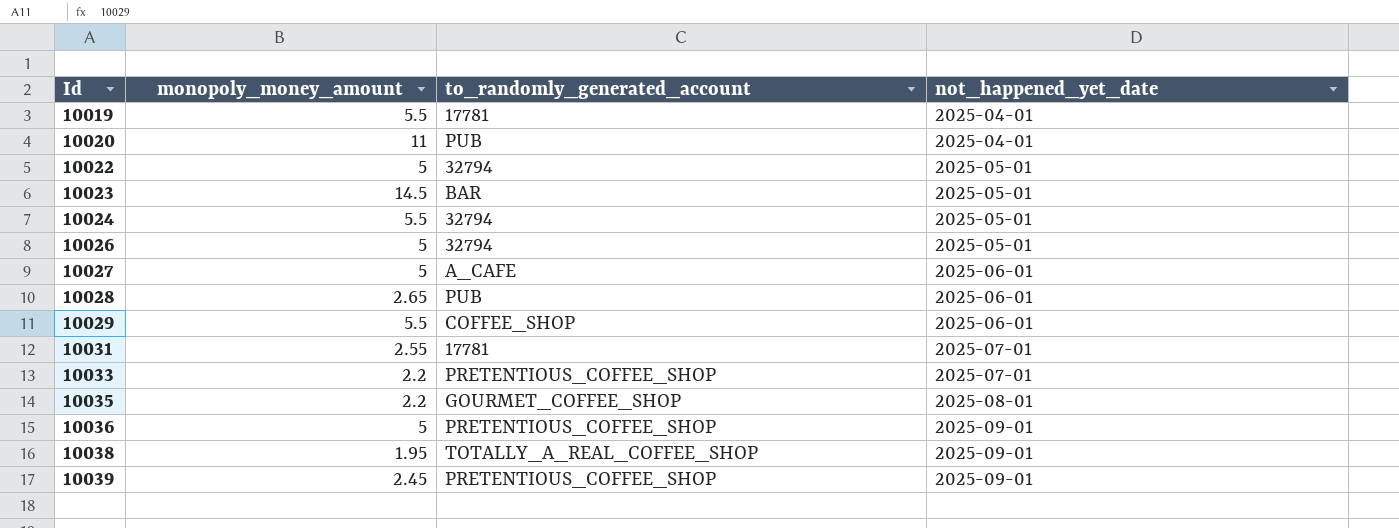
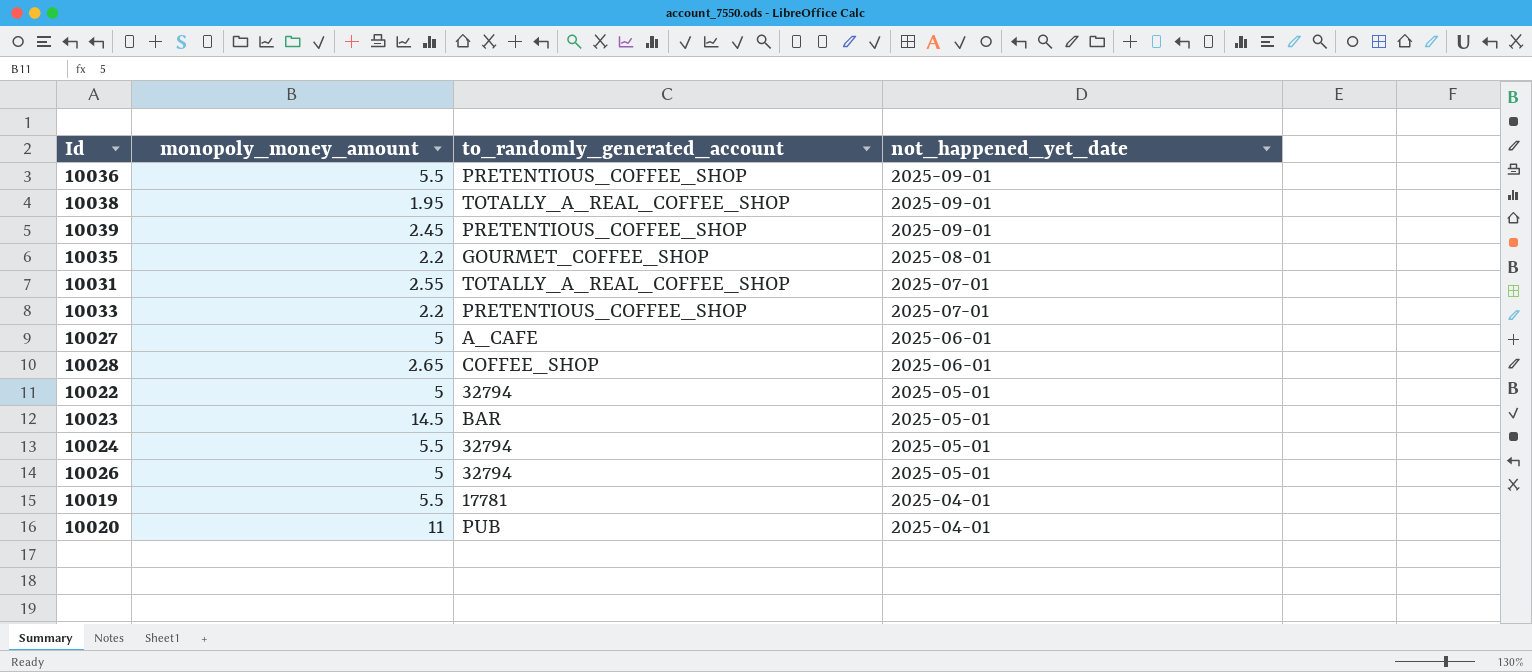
row order: Id ascending -> not_happened_yet_date descending
row 10029: 5.5 | COFFEE_SHOP | 2025-06-01 -> none
10036 | monopoly_money_amount: 5 -> 5.5
10031 | to_randomly_generated_account: 17781 -> TOTALLY_A_REAL_COFFEE_SHOP
10028 | to_randomly_generated_account: PUB -> COFFEE_SHOP

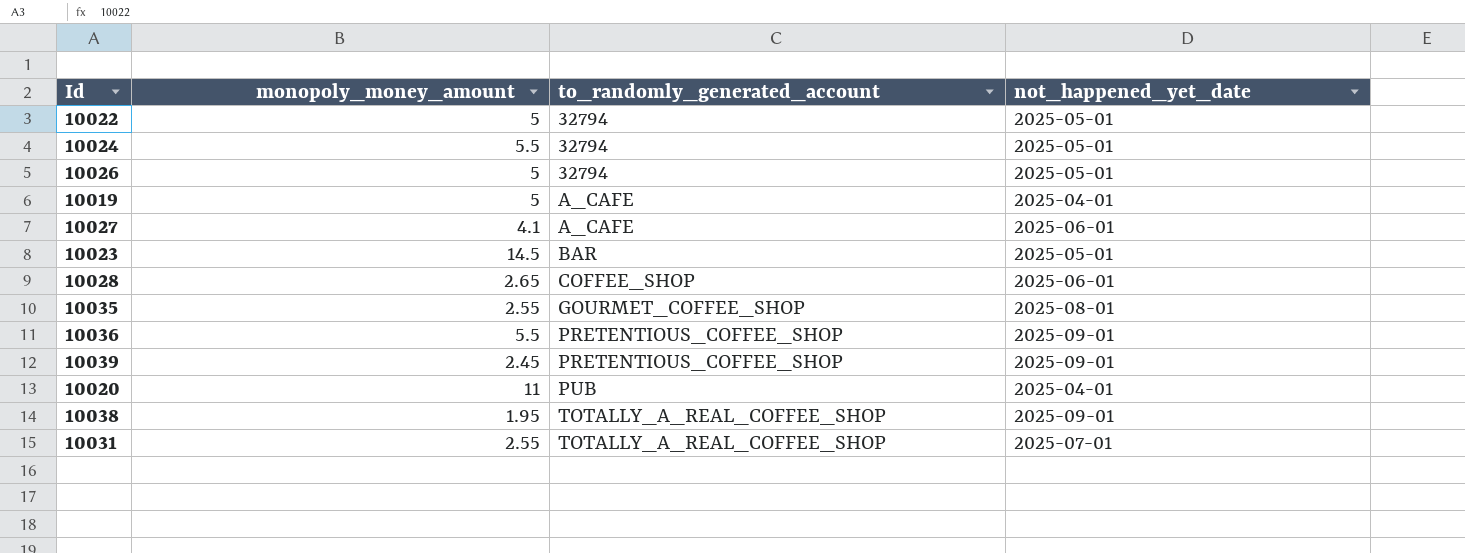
row order: not_happened_yet_date descending -> to_randomly_generated_account ascending
row 10033: 2.2 | PRETENTIOUS_COFFEE_SHOP | 2025-07-01 -> none
10019 | monopoly_money_amount: 5.5 -> 5
10019 | to_randomly_generated_account: 17781 -> A_CAFE
10027 | monopoly_money_amount: 5 -> 4.1
10035 | monopoly_money_amount: 2.2 -> 2.55

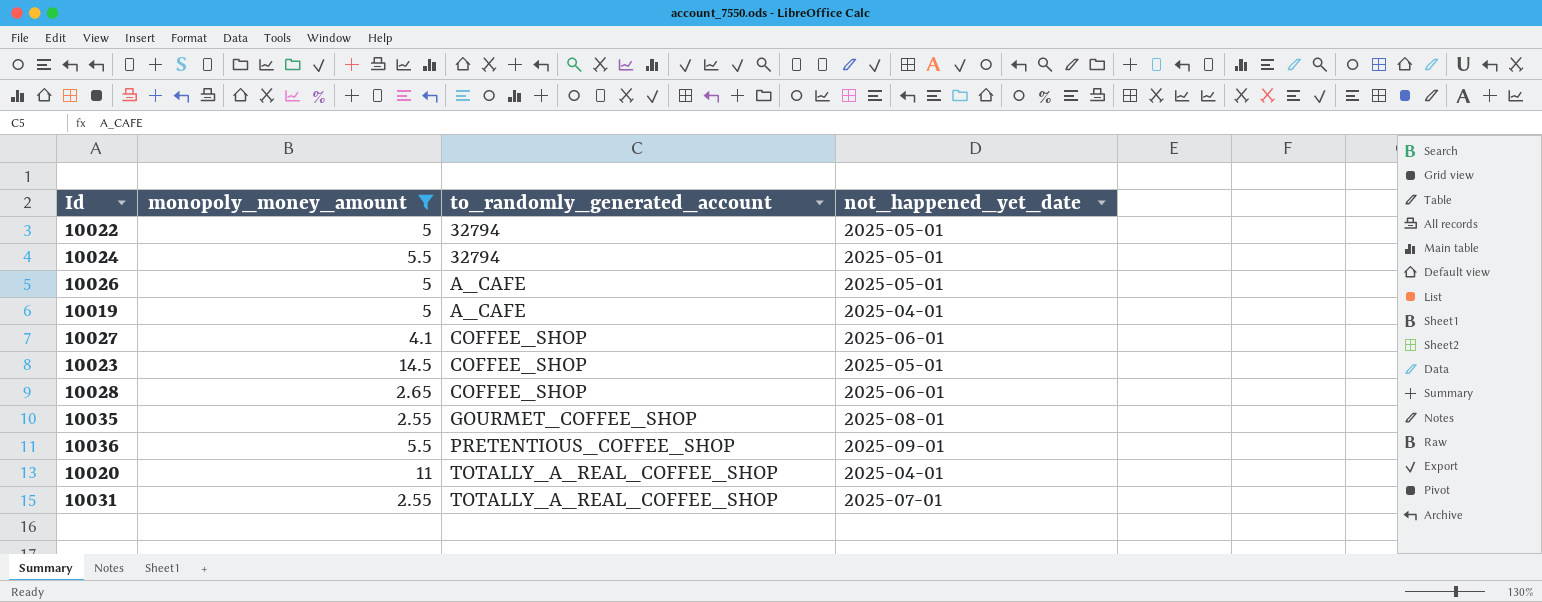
filter: none -> monopoly_money_amount >= 2.55
10026 | to_randomly_generated_account: 32794 -> A_CAFE
10027 | to_randomly_generated_account: A_CAFE -> COFFEE_SHOP
10023 | to_randomly_generated_account: BAR -> COFFEE_SHOP
10020 | to_randomly_generated_account: PUB -> TOTALLY_A_REAL_COFFEE_SHOP

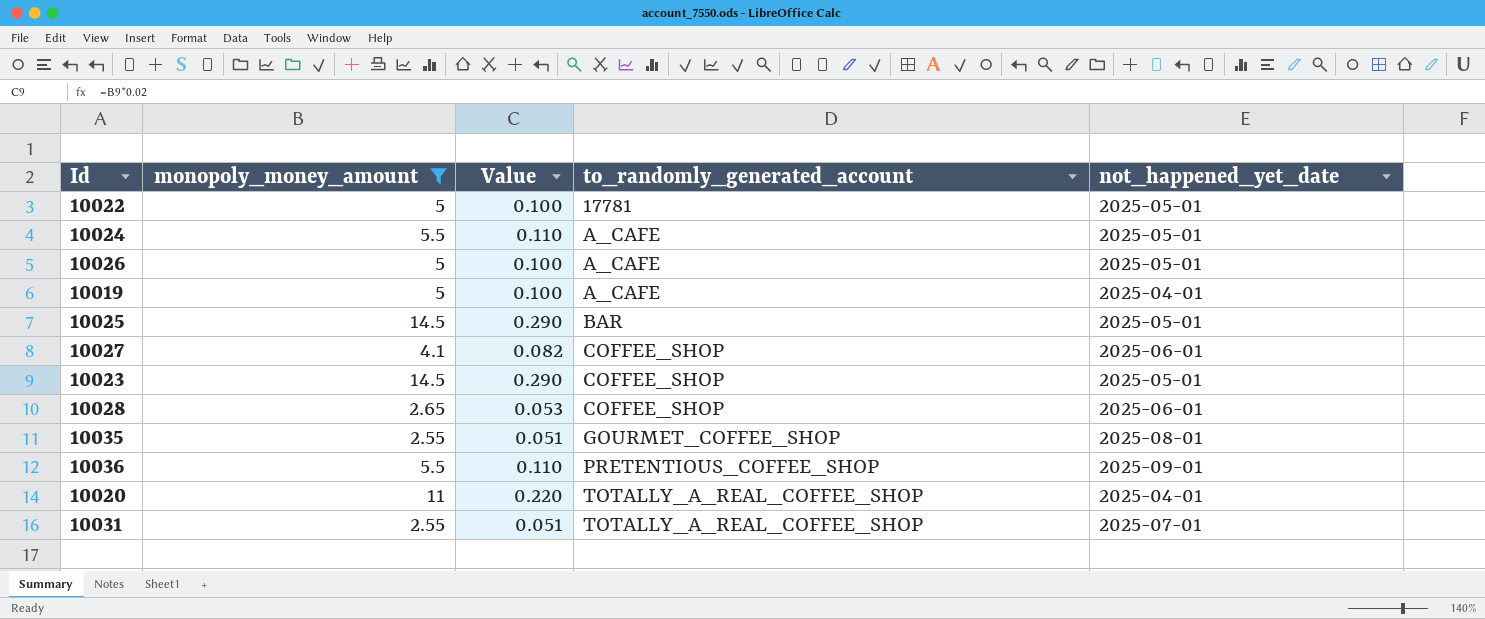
column Value | formula: none -> [monopoly_money_amount] * 0.02
10022 | to_randomly_generated_account: 32794 -> 17781
10024 | to_randomly_generated_account: 32794 -> A_CAFE
row 10025: none -> 14.5 | 0.290 | BAR | 2025-05-01

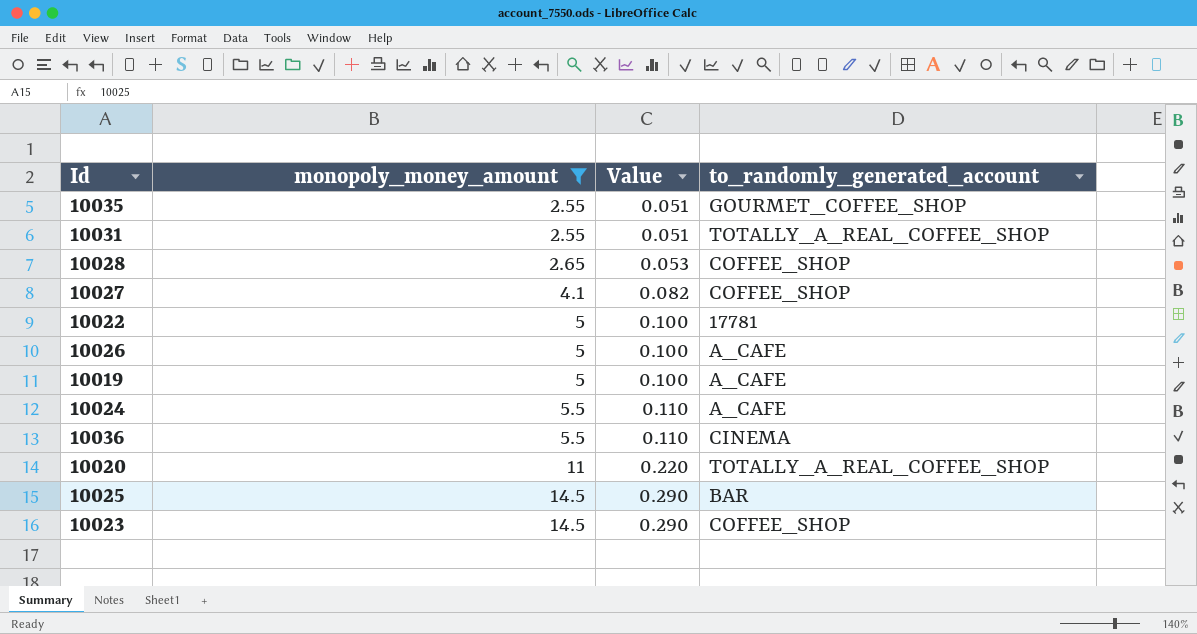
row order: to_randomly_generated_account ascending -> monopoly_money_amount ascending
column not_happened_yet_date | position: 5 -> none
10036 | to_randomly_generated_account: PRETENTIOUS_COFFEE_SHOP -> CINEMA

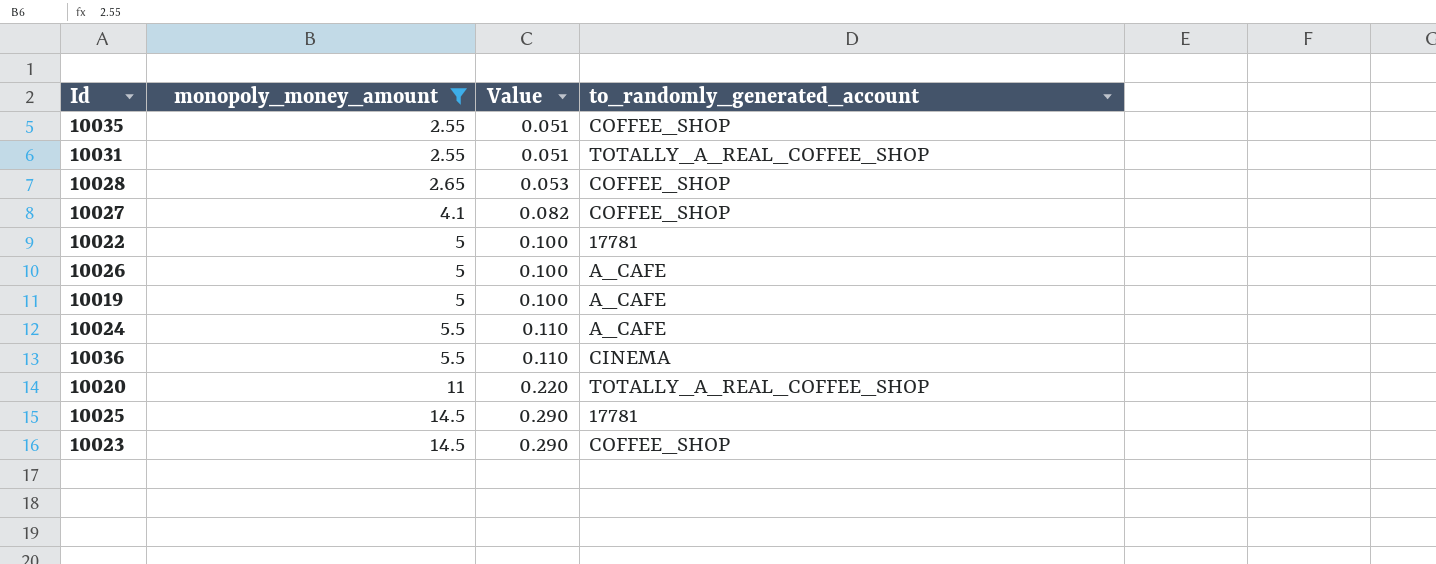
10035 | to_randomly_generated_account: GOURMET_COFFEE_SHOP -> COFFEE_SHOP
10025 | to_randomly_generated_account: BAR -> 17781

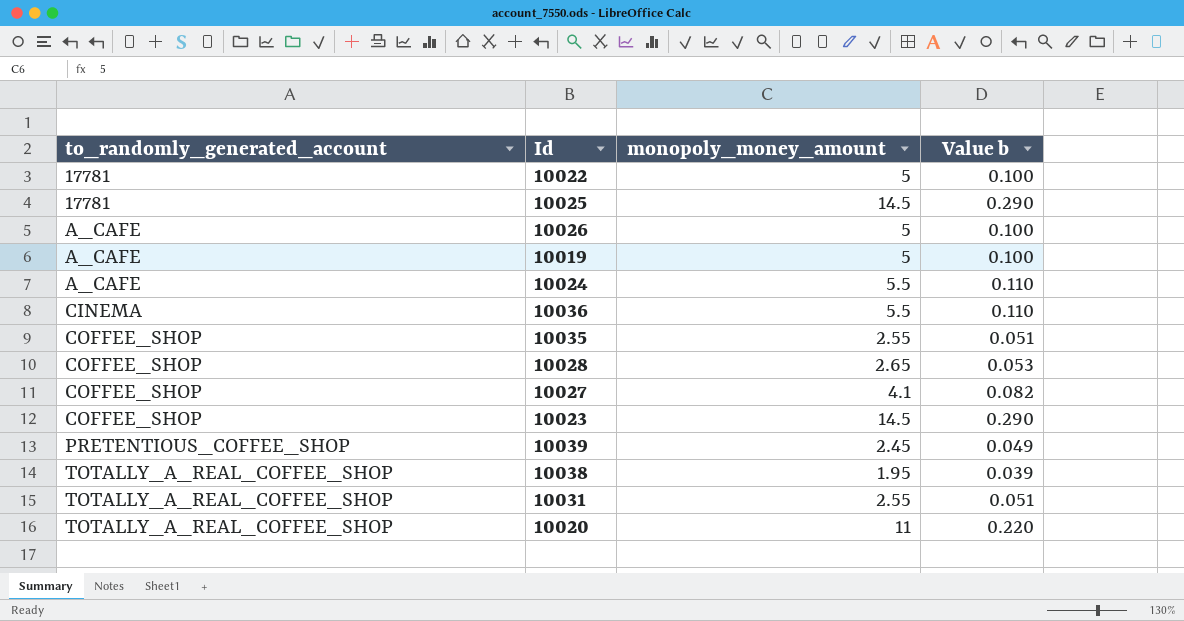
filter: monopoly_money_amount >= 2.55 -> none
row order: monopoly_money_amount ascending -> to_randomly_generated_account ascending
column to_randomly_generated_account | position: 4 -> 1
column name: Value -> Value b

